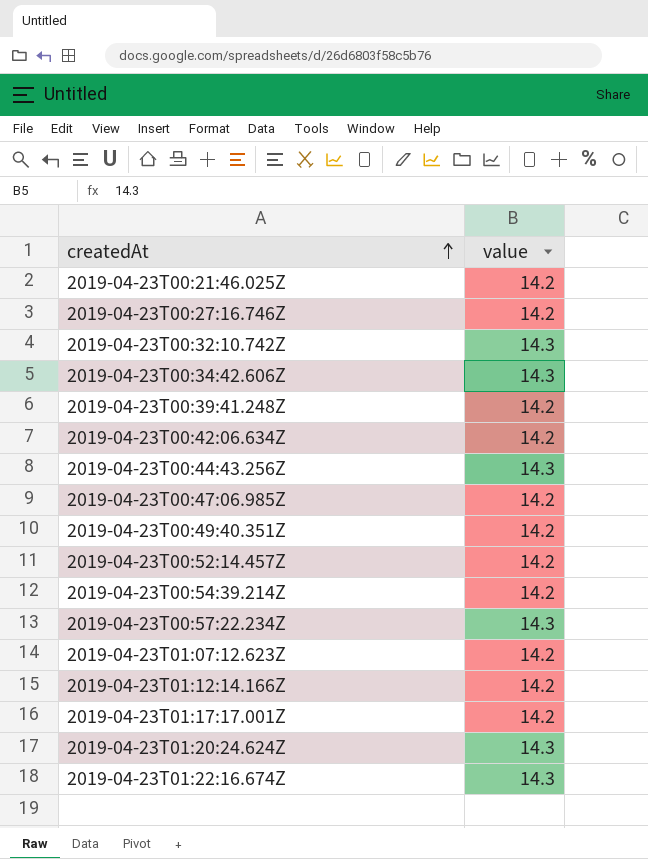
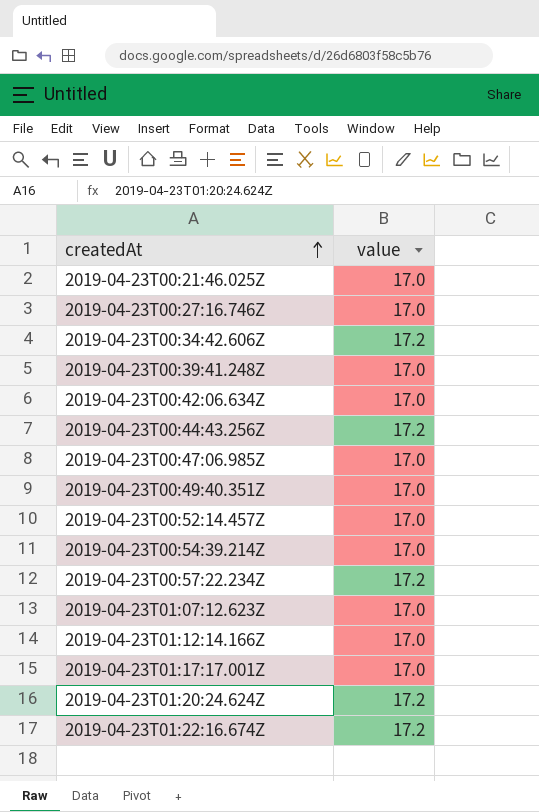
row 2019-04-23T00:32:10.742Z: 14.3 -> none
2019-04-23T00:21:46.025Z | value: 14.2 -> 17.0
2019-04-23T00:27:16.746Z | value: 14.2 -> 17.0
2019-04-23T00:34:42.606Z | value: 14.3 -> 17.2
2019-04-23T00:39:41.248Z | value: 14.2 -> 17.0
2019-04-23T00:42:06.634Z | value: 14.2 -> 17.0
2019-04-23T00:44:43.256Z | value: 14.3 -> 17.2
2019-04-23T00:47:06.985Z | value: 14.2 -> 17.0
2019-04-23T00:49:40.351Z | value: 14.2 -> 17.0
2019-04-23T00:52:14.457Z | value: 14.2 -> 17.0
2019-04-23T00:54:39.214Z | value: 14.2 -> 17.0
2019-04-23T00:57:22.234Z | value: 14.3 -> 17.2
2019-04-23T01:07:12.623Z | value: 14.2 -> 17.0
2019-04-23T01:12:14.166Z | value: 14.2 -> 17.0
2019-04-23T01:17:17.001Z | value: 14.2 -> 17.0
2019-04-23T01:20:24.624Z | value: 14.3 -> 17.2
2019-04-23T01:22:16.674Z | value: 14.3 -> 17.2

